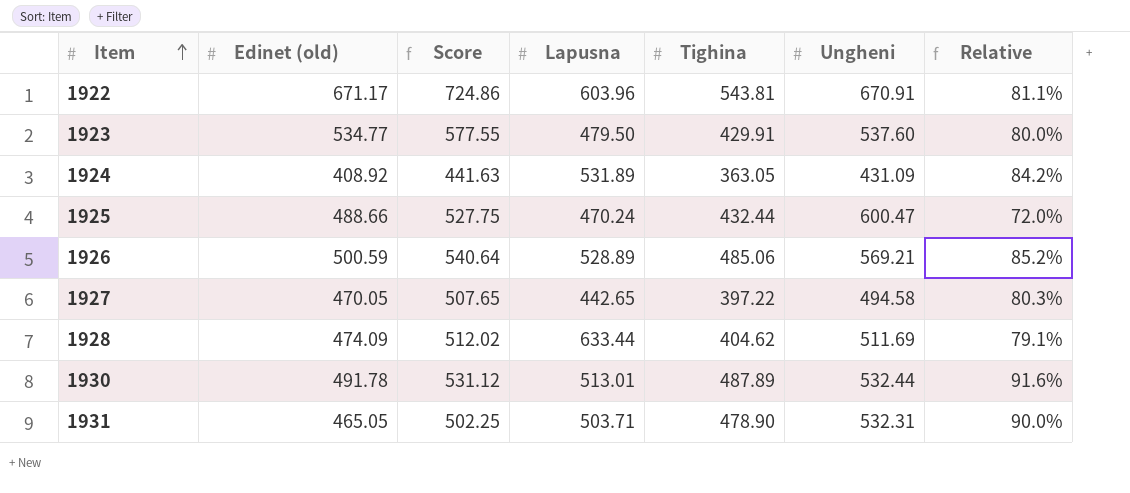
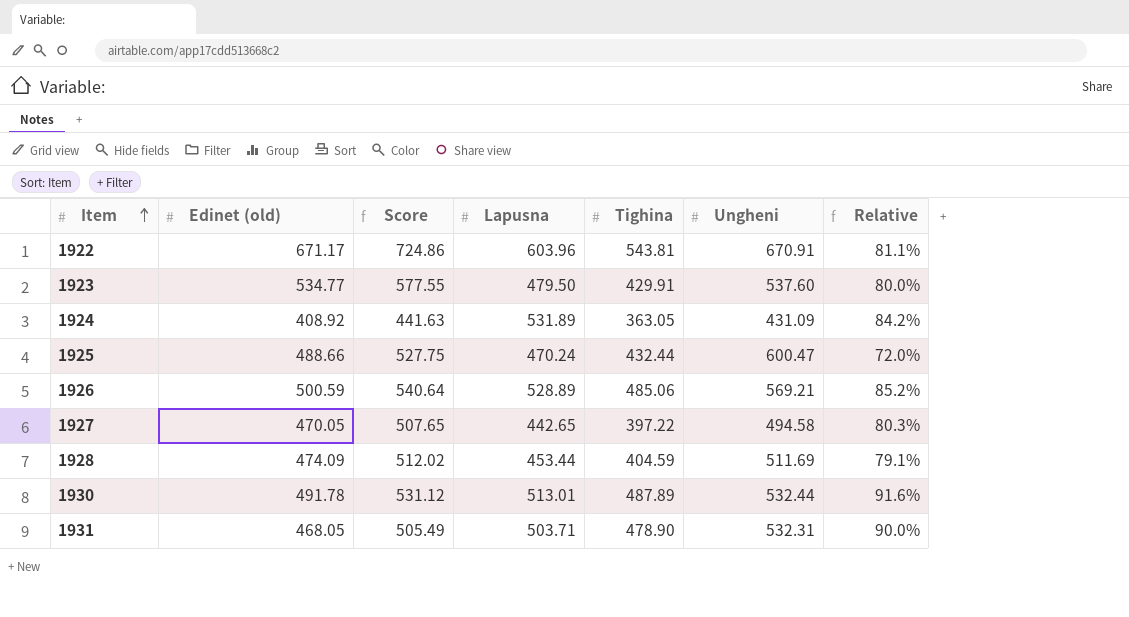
1928 | Lapusna: 633.44 -> 453.44
1928 | Tighina: 404.62 -> 404.59
1931 | Edinet (old): 465.05 -> 468.05
1931 | Score: 502.25 -> 505.49

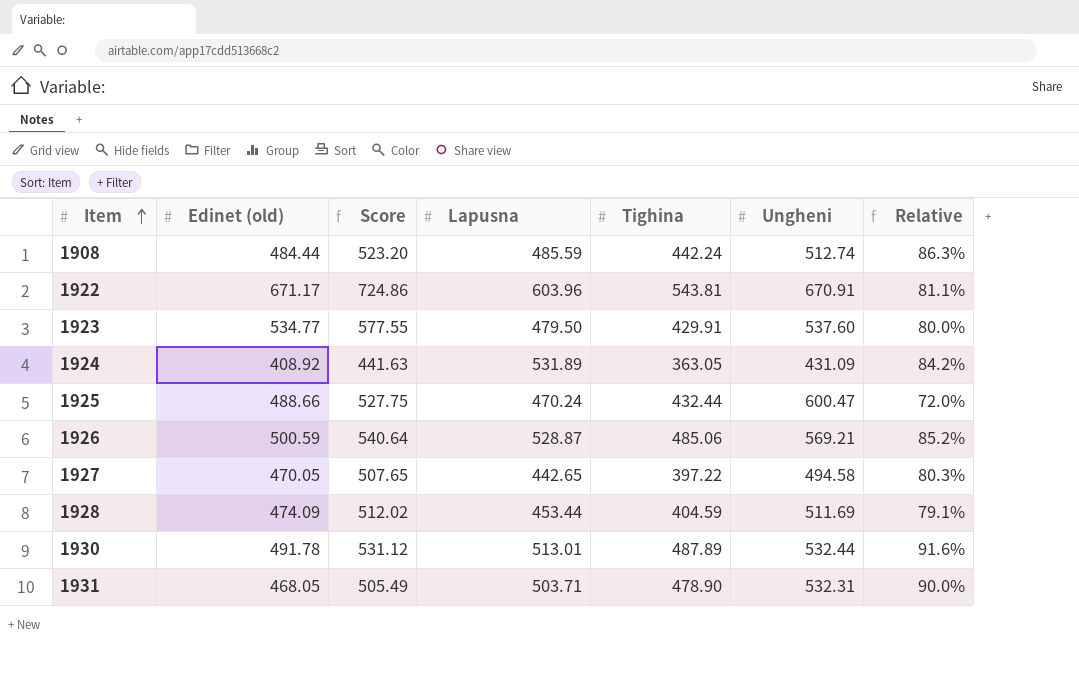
row 1908: none -> 484.44 | 523.20 | 485.59 | 442.24 | 512.74 | 86.3%
1926 | Lapusna: 528.89 -> 528.87

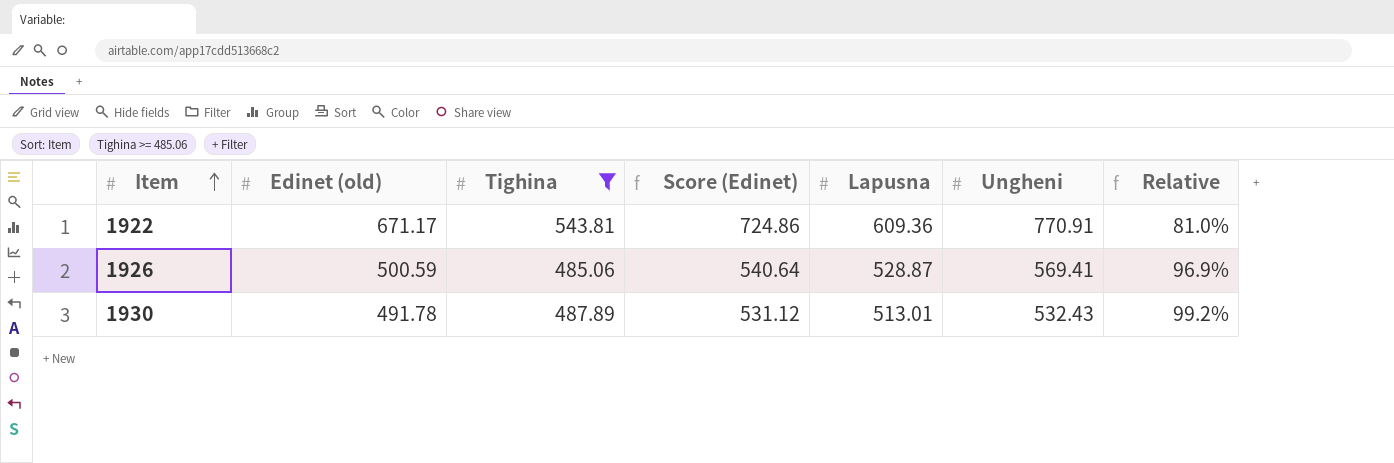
filter: none -> Tighina >= 485.06
column Tighina | position: 5 -> 3
column name: Score -> Score (Edinet)
column Relative | formula: [Tighina] / [Ungheni] -> [Tighina] / [Edinet (old)]
1922 | Lapusna: 603.96 -> 609.36
1922 | Ungheni: 670.91 -> 770.91
1926 | Ungheni: 569.21 -> 569.41
1930 | Ungheni: 532.44 -> 532.43

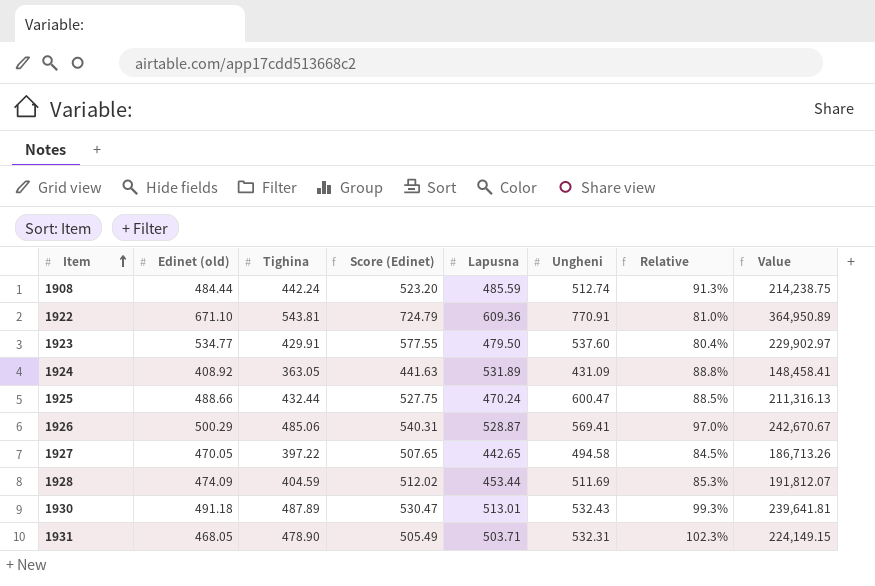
filter: Tighina >= 485.06 -> none
column Value | formula: none -> [Edinet (old)] * [Tighina]
1922 | Edinet (old): 671.17 -> 671.10
1922 | Score (Edinet): 724.86 -> 724.79
1926 | Edinet (old): 500.59 -> 500.29
1926 | Score (Edinet): 540.64 -> 540.31
1926 | Relative: 96.9% -> 97.0%
1930 | Edinet (old): 491.78 -> 491.18
1930 | Score (Edinet): 531.12 -> 530.47
1930 | Relative: 99.2% -> 99.3%

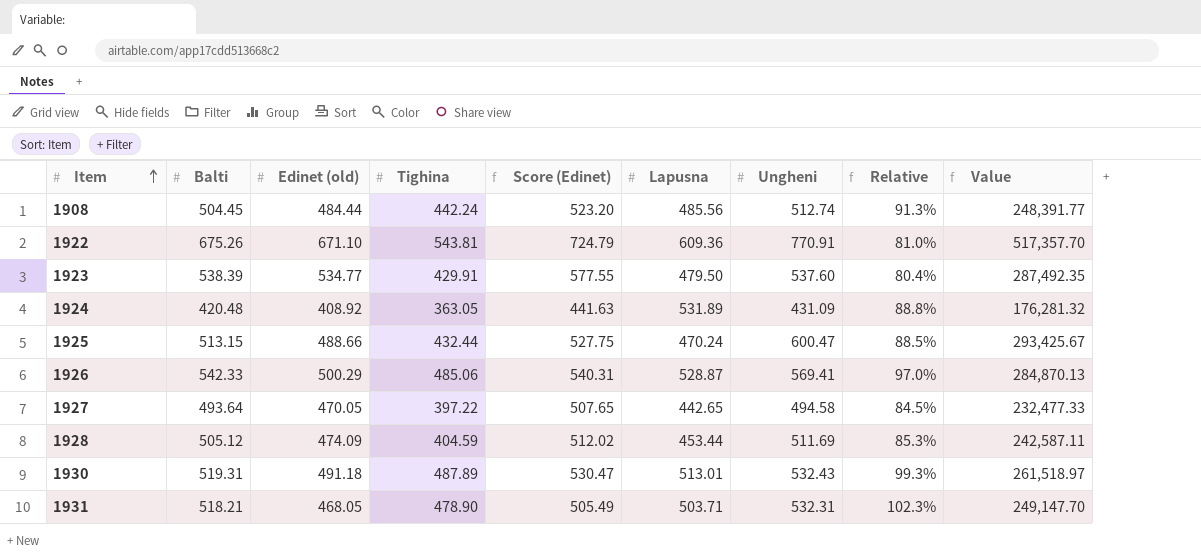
column Balti | position: none -> 2
column Value | formula: [Edinet (old)] * [Tighina] -> [Edinet (old)] * [Ungheni]
1908 | Lapusna: 485.59 -> 485.56

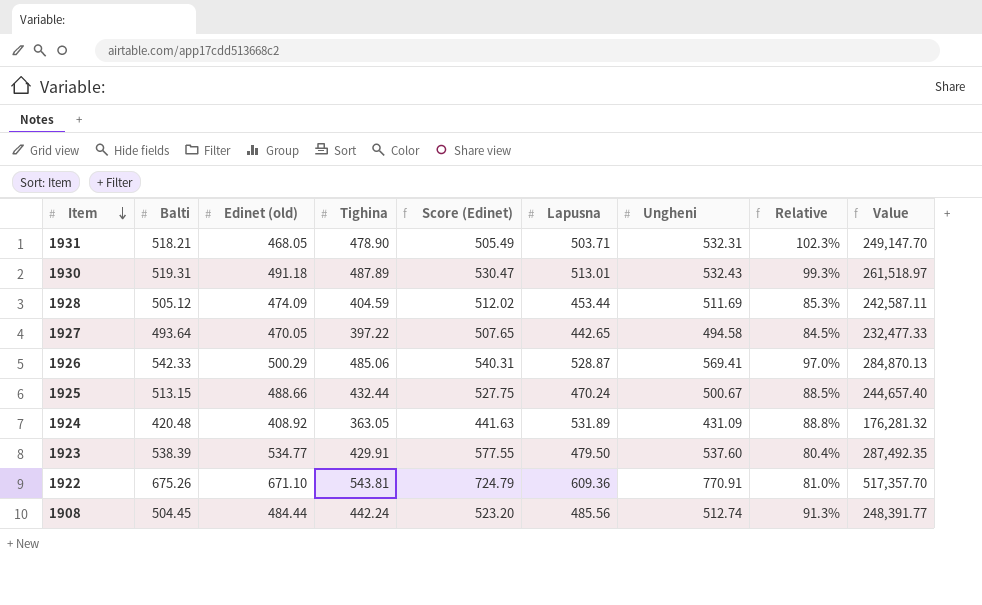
row order: Item ascending -> Item descending
1925 | Ungheni: 600.47 -> 500.67
1925 | Value: 293,425.67 -> 244,657.40

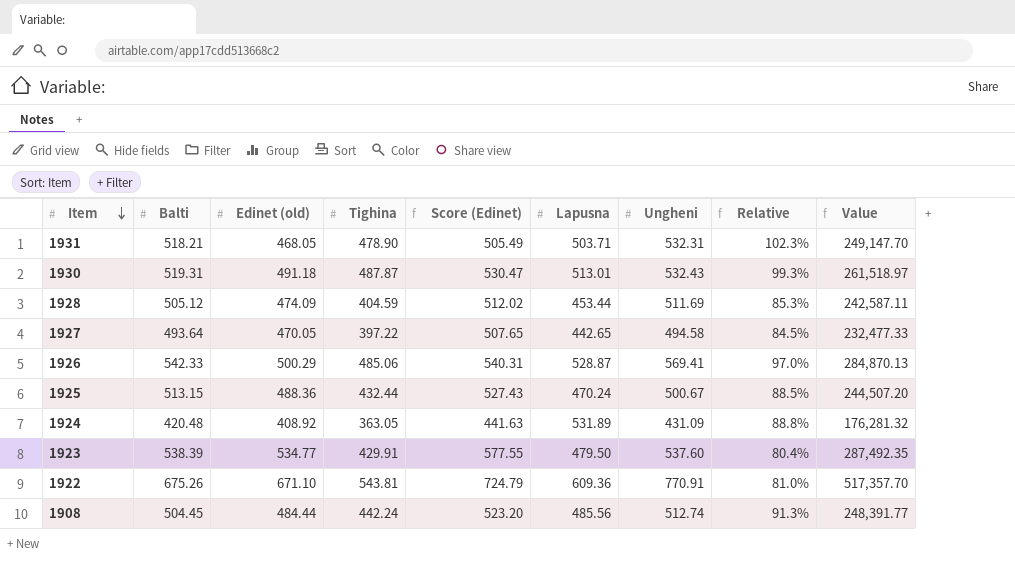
1930 | Tighina: 487.89 -> 487.87
1925 | Edinet (old): 488.66 -> 488.36
1925 | Score (Edinet): 527.75 -> 527.43
1925 | Value: 244,657.40 -> 244,507.20

